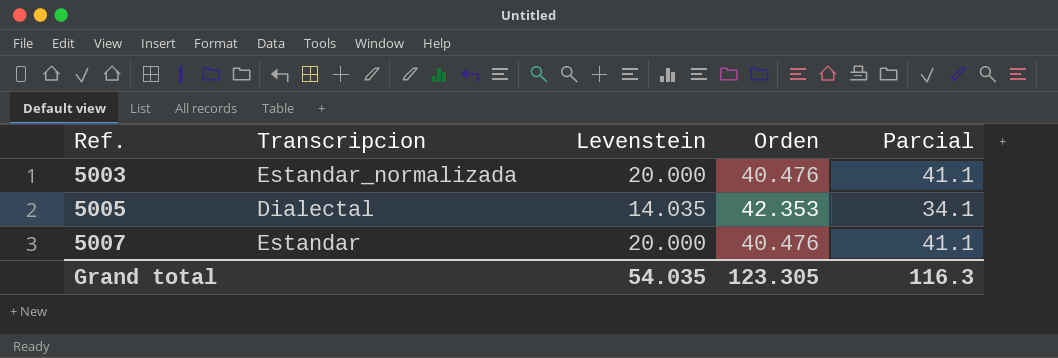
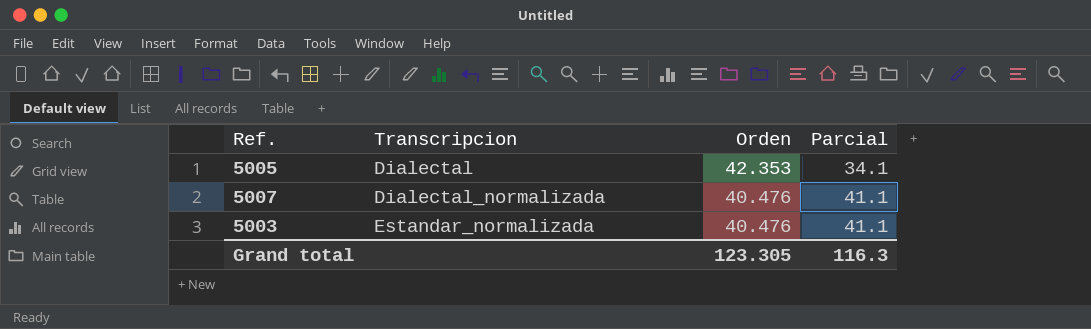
row order: Ref. ascending -> Transcripcion ascending
column Levenstein | position: 3 -> none
5007 | Transcripcion: Estandar -> Dialectal_normalizada

